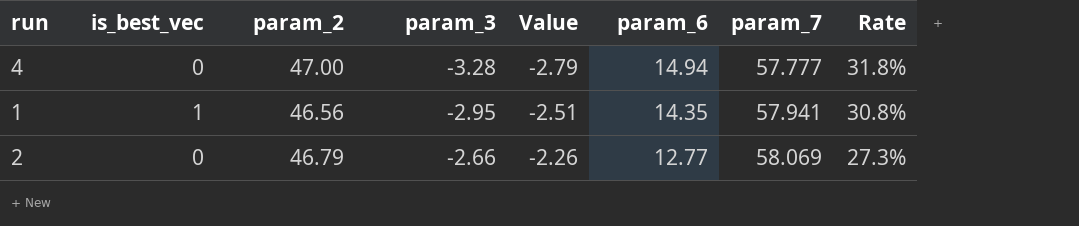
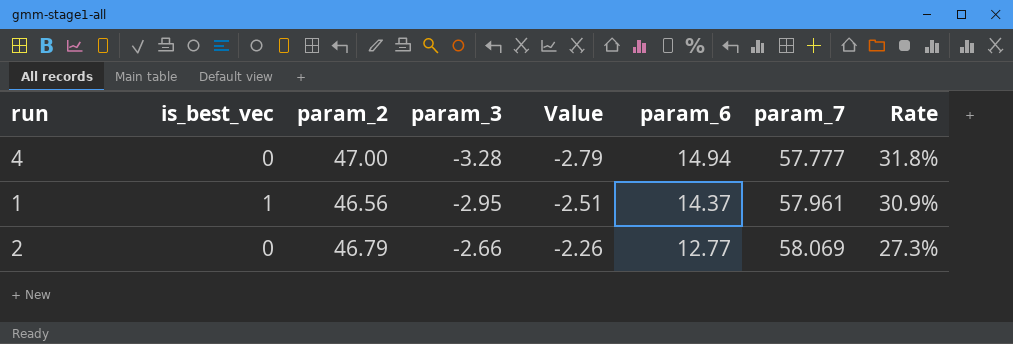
1 | param_6: 14.35 -> 14.37
1 | param_7: 57.941 -> 57.961
1 | Rate: 30.8% -> 30.9%

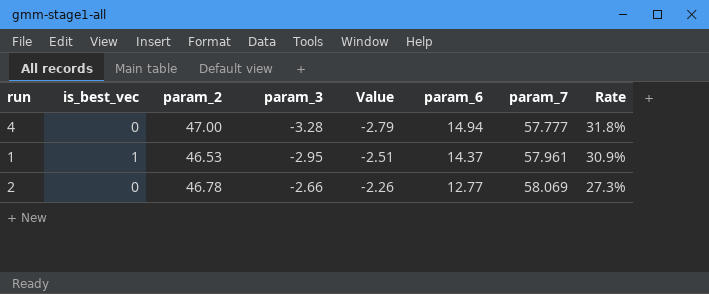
1 | param_2: 46.56 -> 46.53
2 | param_2: 46.79 -> 46.78

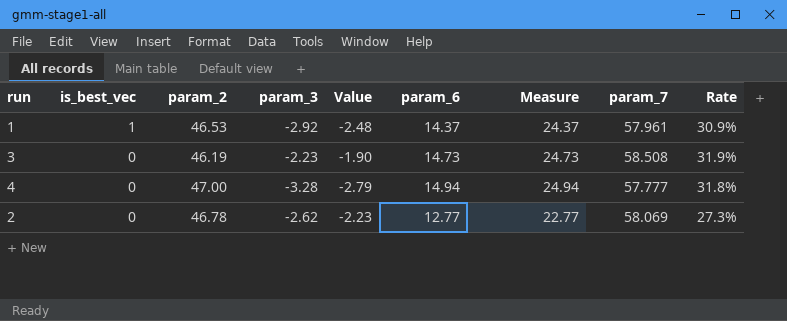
row order: param_3 ascending -> is_best_vec descending
column Measure | formula: none -> [param_6] + 10
1 | param_3: -2.95 -> -2.92
1 | Value: -2.51 -> -2.48
row 3: none -> 0 | 46.19 | -2.23 | -1.90 | 14.73 | 24.73 | 58.508 | 31.9%
2 | param_3: -2.66 -> -2.62
2 | Value: -2.26 -> -2.23

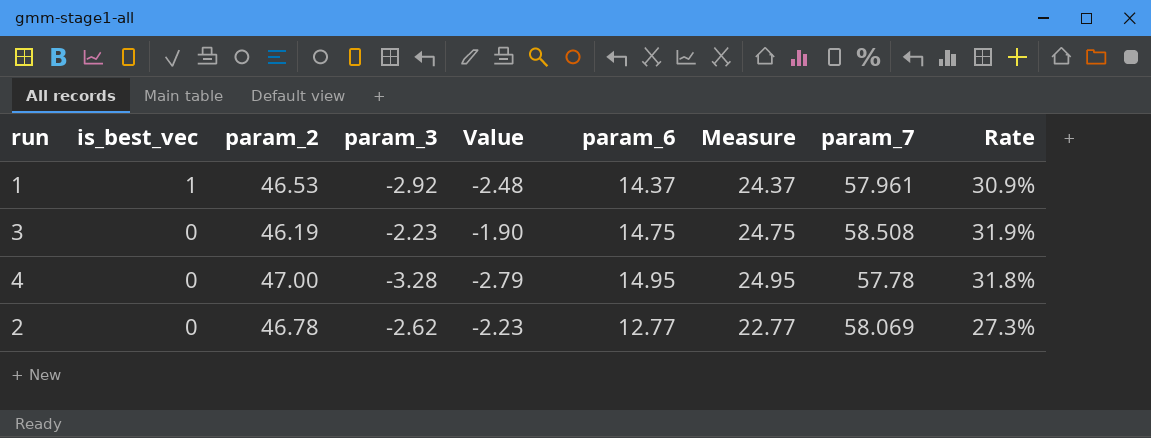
3 | param_6: 14.73 -> 14.75
3 | Measure: 24.73 -> 24.75
4 | param_6: 14.94 -> 14.95
4 | Measure: 24.94 -> 24.95
4 | param_7: 57.777 -> 57.78

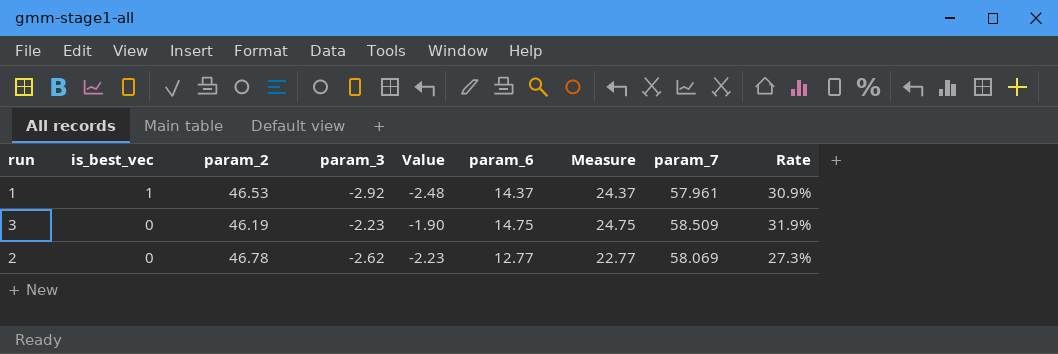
row 4: 0 | 47.00 | -3.28 | -2.79 | 14.95 | 24.95 | 57.78 | 31.8% -> none
3 | param_7: 58.508 -> 58.509

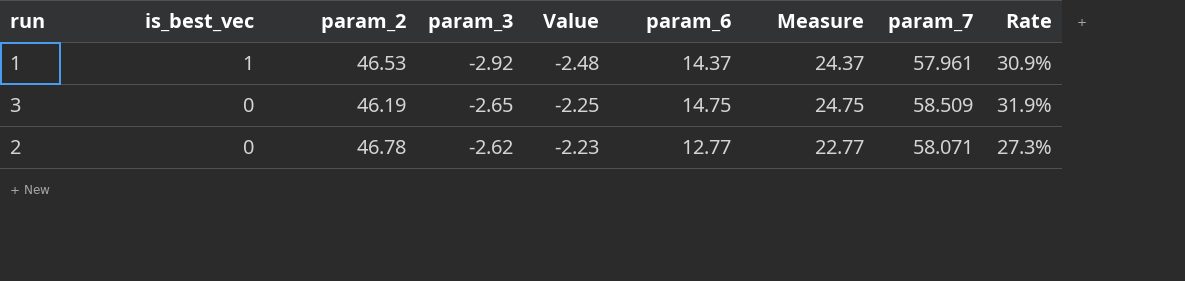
3 | param_3: -2.23 -> -2.65
3 | Value: -1.90 -> -2.25
2 | param_7: 58.069 -> 58.071

